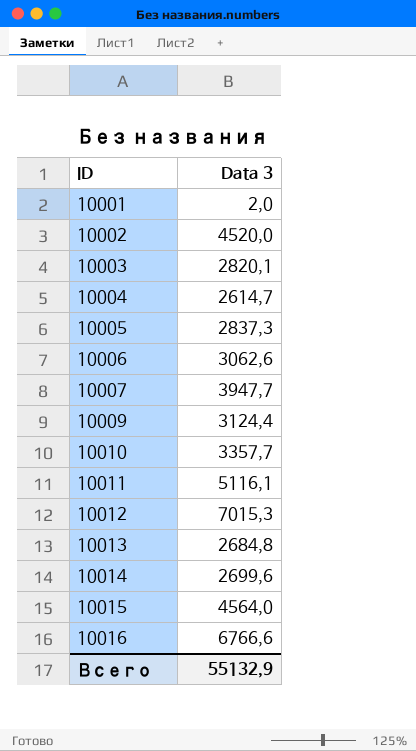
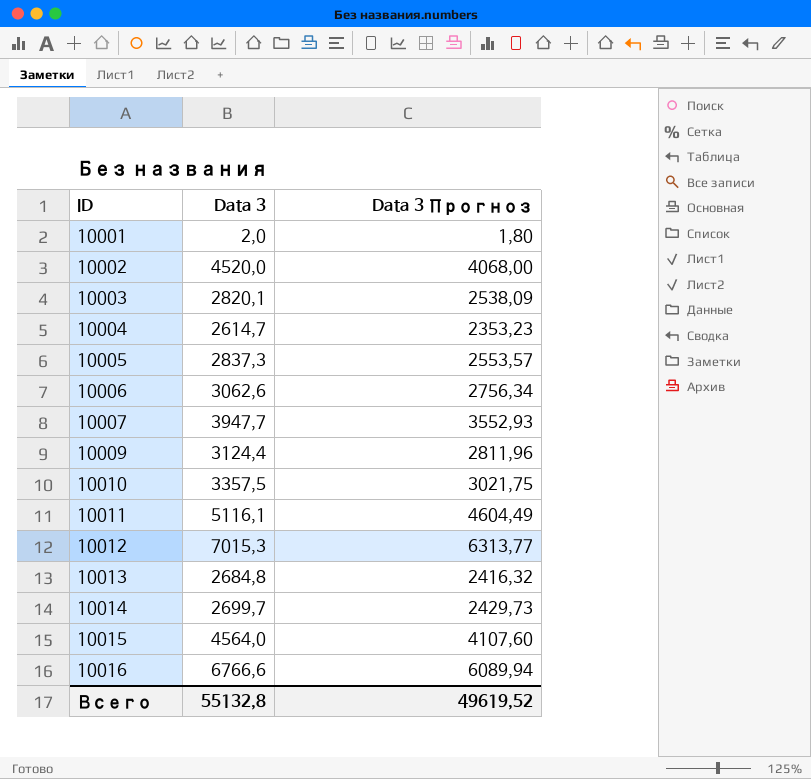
column Data 3 Прогноз | formula: none -> [Data 3] * 0,9
10010 | Data 3: 3357,7 -> 3357,5
10014 | Data 3: 2699,6 -> 2699,7
Всего | Data 3: 55132,9 -> 55132,8

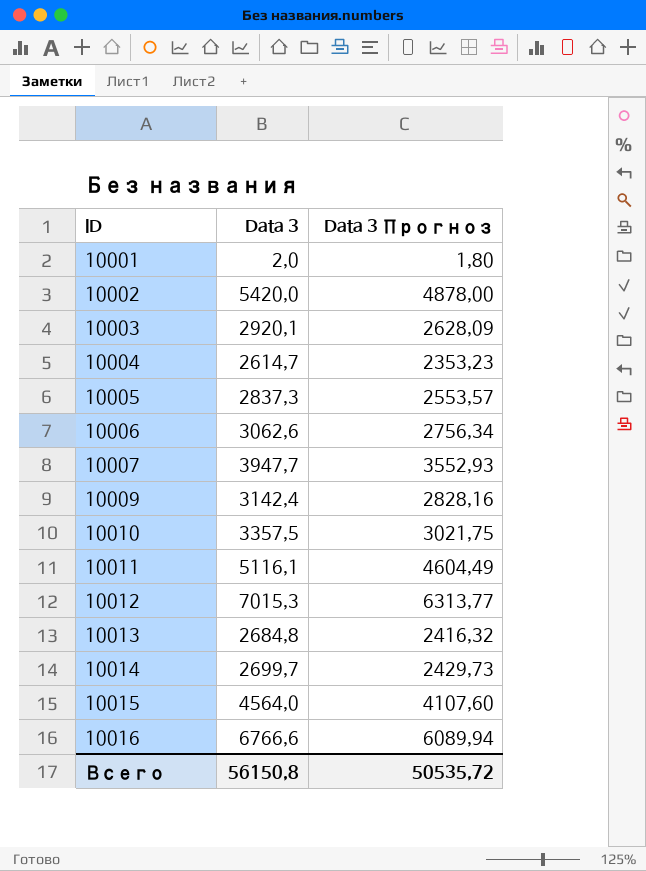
10002 | Data 3: 4520,0 -> 5420,0
10002 | Data 3 Прогноз: 4068,00 -> 4878,00
10003 | Data 3: 2820,1 -> 2920,1
10003 | Data 3 Прогноз: 2538,09 -> 2628,09
10009 | Data 3: 3124,4 -> 3142,4
10009 | Data 3 Прогноз: 2811,96 -> 2828,16
Всего | Data 3: 55132,8 -> 56150,8
Всего | Data 3 Прогноз: 49619,52 -> 50535,72

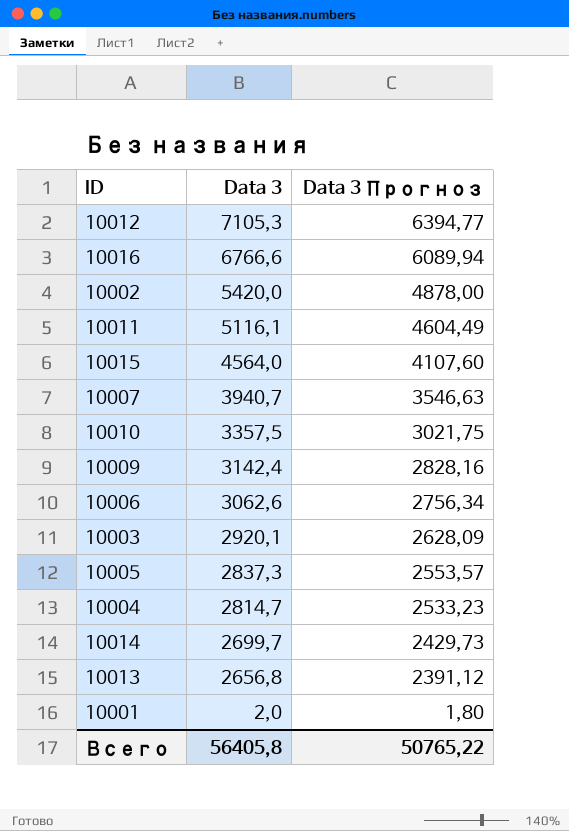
row order: ID ascending -> Data 3 descending
10012 | Data 3: 7015,3 -> 7105,3
10012 | Data 3 Прогноз: 6313,77 -> 6394,77
10007 | Data 3: 3947,7 -> 3940,7
10007 | Data 3 Прогноз: 3552,93 -> 3546,63
10004 | Data 3: 2614,7 -> 2814,7
10004 | Data 3 Прогноз: 2353,23 -> 2533,23
10013 | Data 3: 2684,8 -> 2656,8
10013 | Data 3 Прогноз: 2416,32 -> 2391,12
Всего | Data 3: 56150,8 -> 56405,8
Всего | Data 3 Прогноз: 50535,72 -> 50765,22

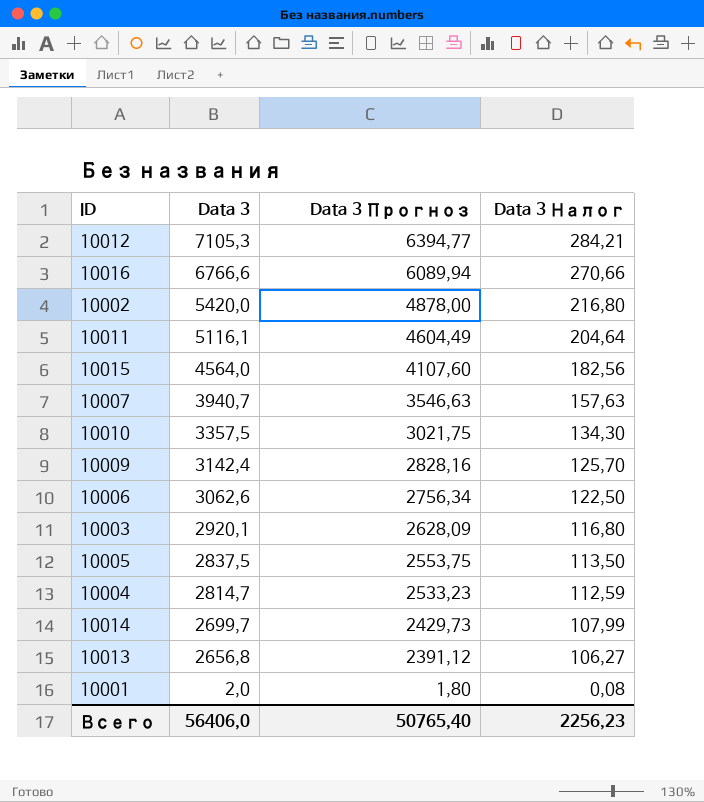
column Data 3 Налог | formula: none -> [Data 3] * 0,04
10005 | Data 3: 2837,3 -> 2837,5
10005 | Data 3 Прогноз: 2553,57 -> 2553,75
Всего | Data 3: 56405,8 -> 56406,0
Всего | Data 3 Прогноз: 50765,22 -> 50765,40

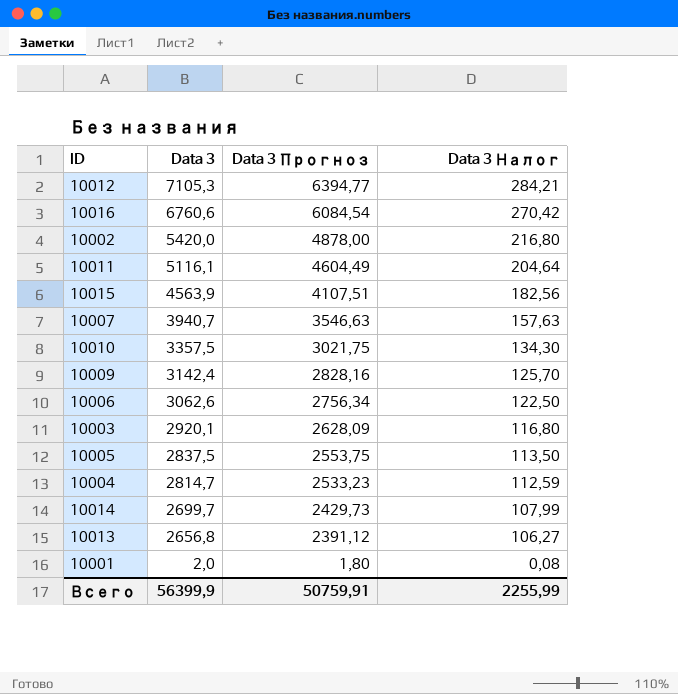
10016 | Data 3: 6766,6 -> 6760,6
10016 | Data 3 Прогноз: 6089,94 -> 6084,54
10016 | Data 3 Налог: 270,66 -> 270,42
10015 | Data 3: 4564,0 -> 4563,9
10015 | Data 3 Прогноз: 4107,60 -> 4107,51
Всего | Data 3: 56406,0 -> 56399,9
Всего | Data 3 Прогноз: 50765,40 -> 50759,91
Всего | Data 3 Налог: 2256,23 -> 2255,99

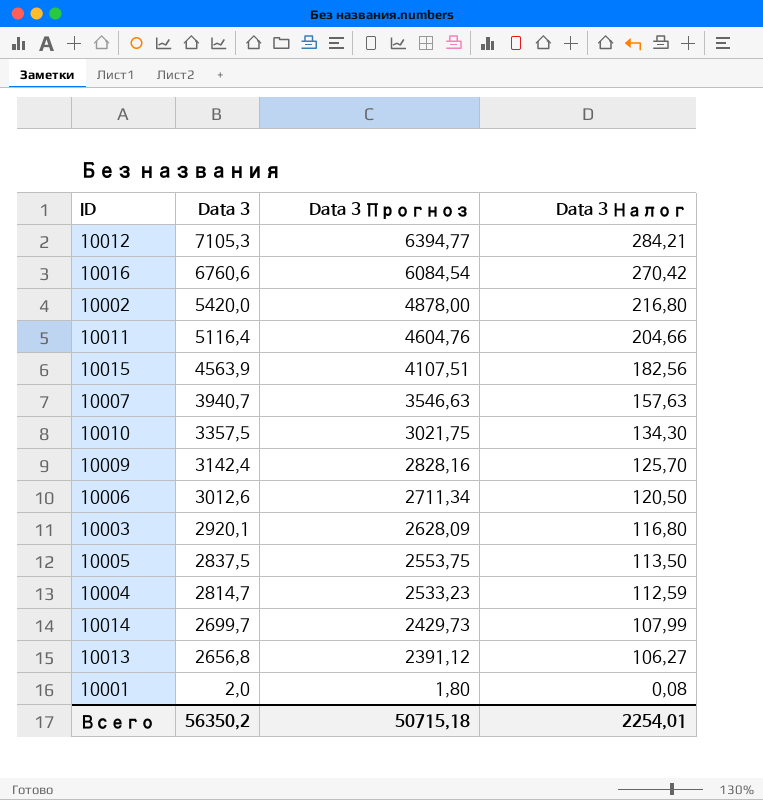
10011 | Data 3: 5116,1 -> 5116,4
10011 | Data 3 Прогноз: 4604,49 -> 4604,76
10011 | Data 3 Налог: 204,64 -> 204,66
10006 | Data 3: 3062,6 -> 3012,6
10006 | Data 3 Прогноз: 2756,34 -> 2711,34
10006 | Data 3 Налог: 122,50 -> 120,50
Всего | Data 3: 56399,9 -> 56350,2
Всего | Data 3 Прогноз: 50759,91 -> 50715,18
Всего | Data 3 Налог: 2255,99 -> 2254,01

